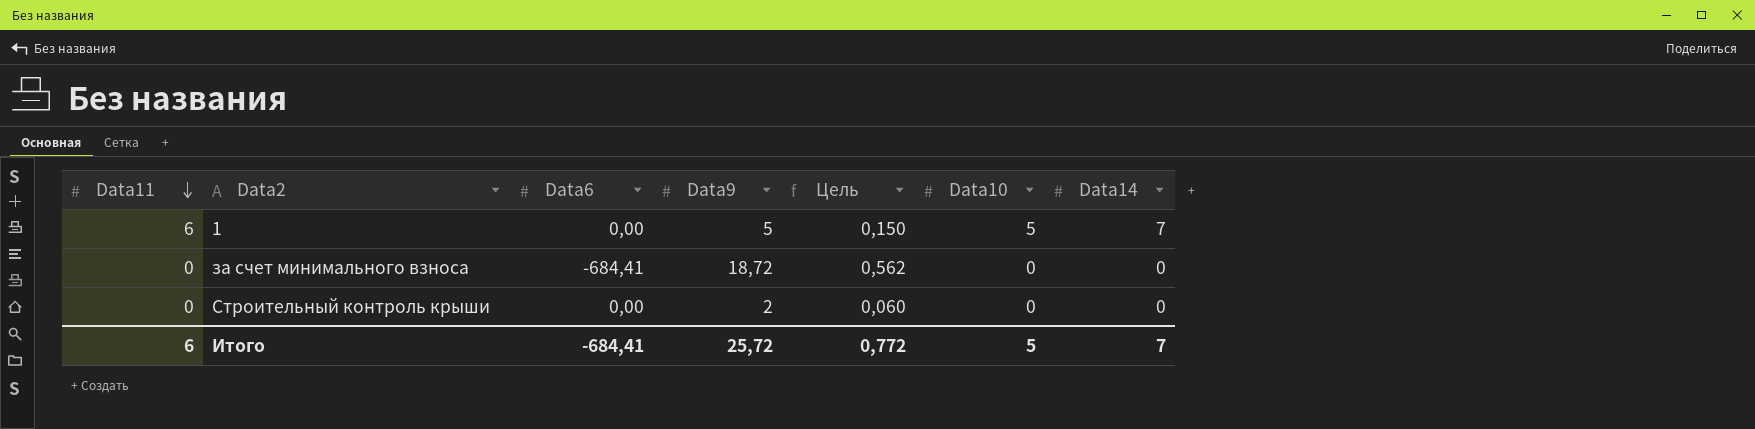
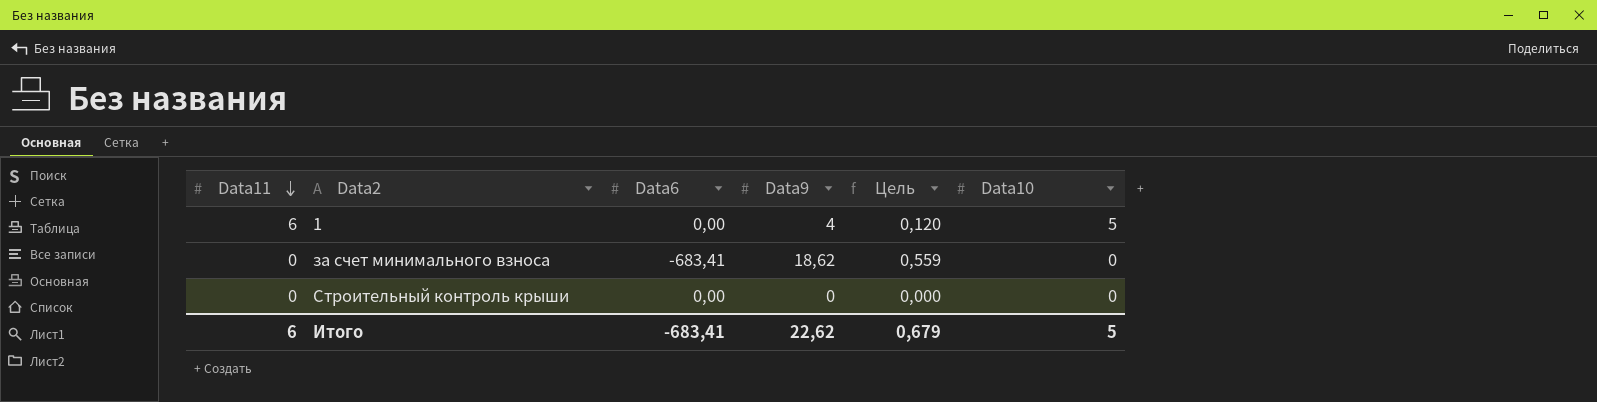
column Data14 | position: 7 -> none
1 | Data9: 5 -> 4
1 | Цель: 0,150 -> 0,120
за счет минимального взноса | Data6: -684,41 -> -683,41
за счет минимального взноса | Data9: 18,72 -> 18,62
за счет минимального взноса | Цель: 0,562 -> 0,559
Строительный контроль крыши | Data9: 2 -> 0
Строительный контроль крыши | Цель: 0,060 -> 0,000
Итого | Data6: -684,41 -> -683,41
Итого | Data9: 25,72 -> 22,62
Итого | Цель: 0,772 -> 0,679

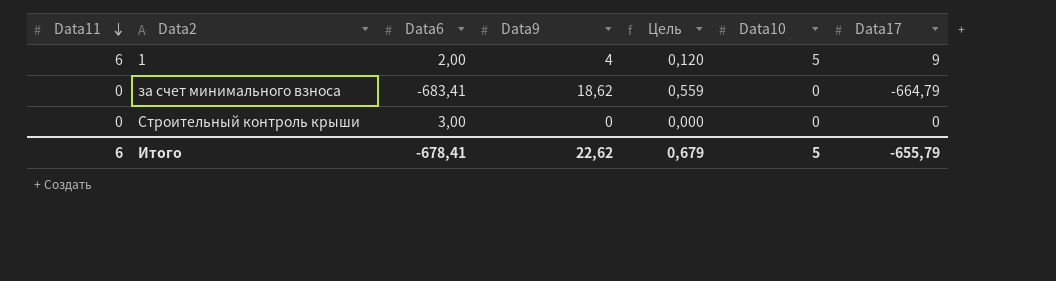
column Data17 | position: none -> 7
1 | Data6: 0,00 -> 2,00
Строительный контроль крыши | Data6: 0,00 -> 3,00
Итого | Data6: -683,41 -> -678,41

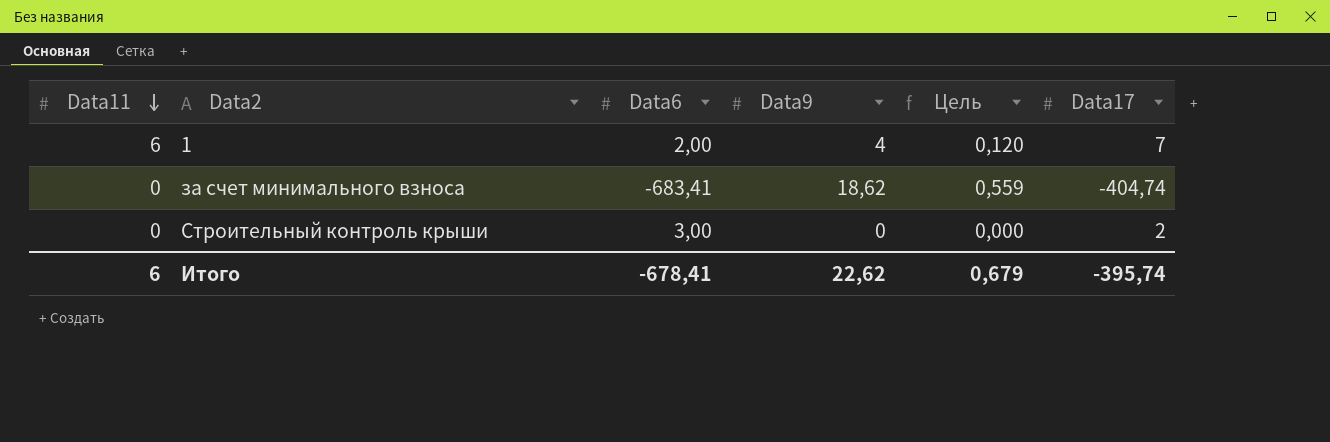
column Data10 | position: 6 -> none
1 | Data17: 9 -> 7
за счет минимального взноса | Data17: -664,79 -> -404,74
Строительный контроль крыши | Data17: 0 -> 2
Итого | Data17: -655,79 -> -395,74

